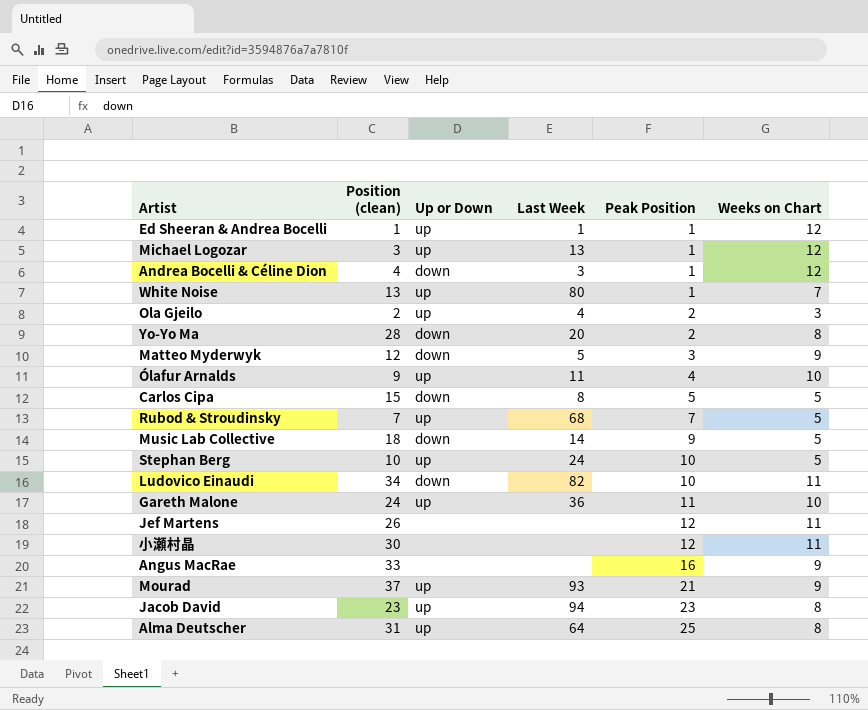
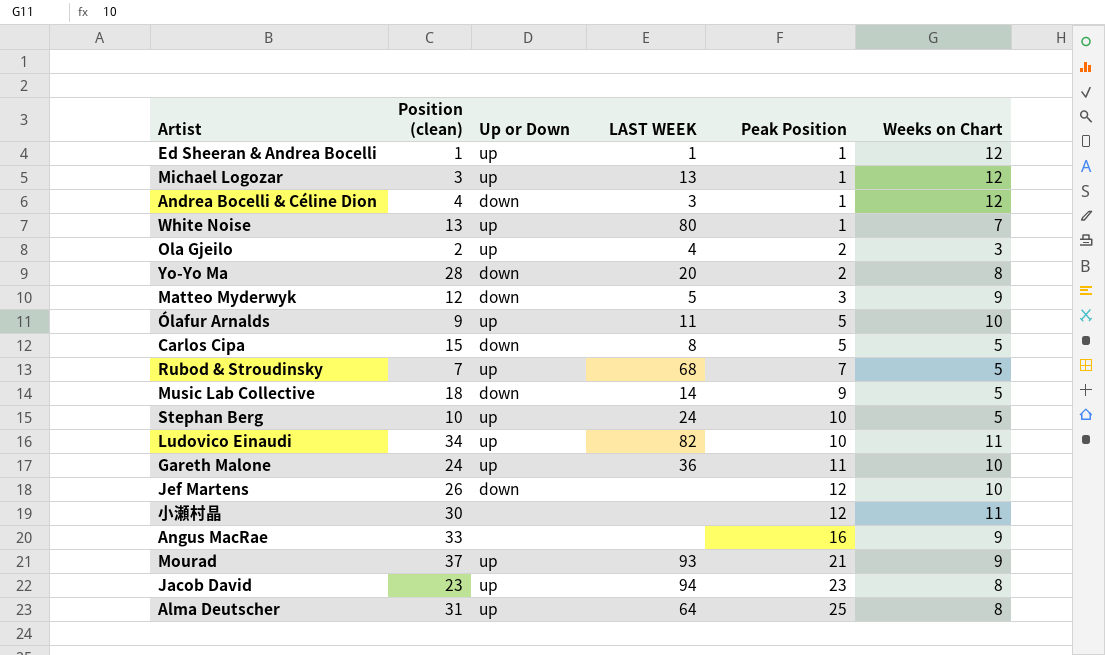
column name: Last Week -> LAST WEEK
Ólafur Arnalds | Peak Position: 4 -> 5
Ludovico Einaudi | Up or Down: down -> up
Jef Martens | Up or Down: none -> down
Jef Martens | Weeks on Chart: 11 -> 10

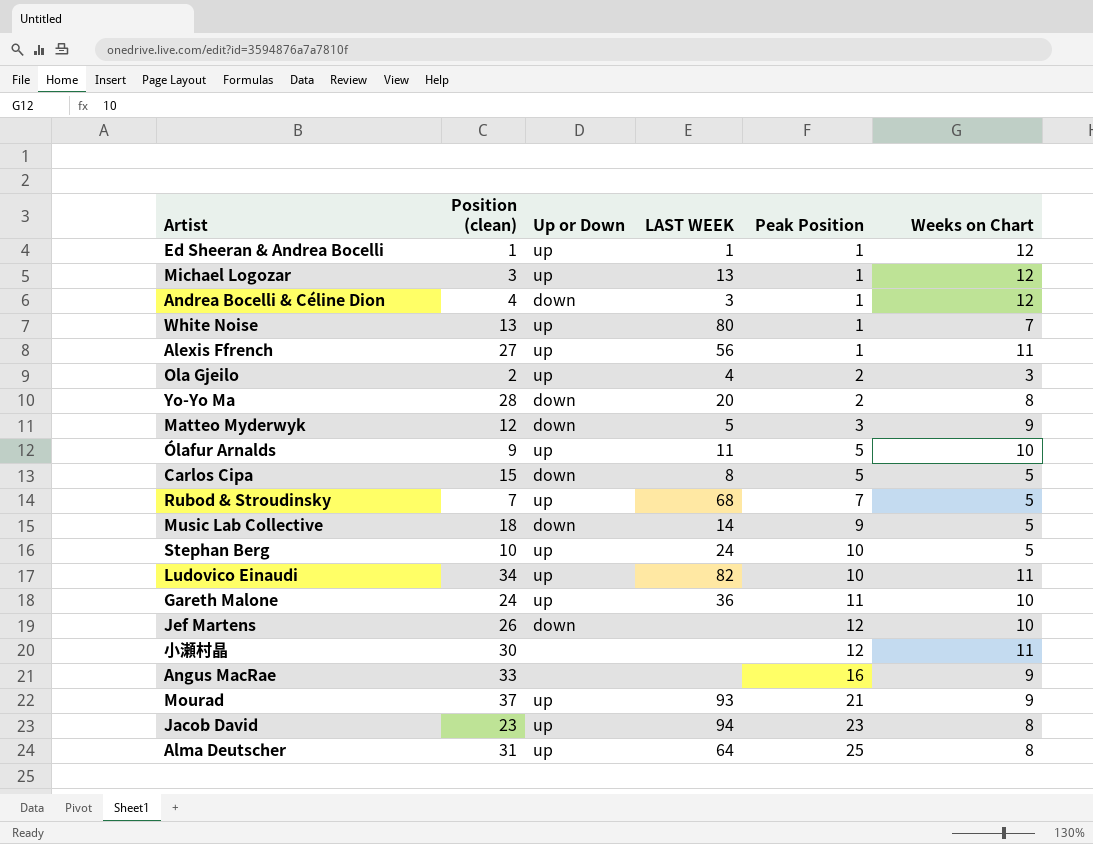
row Alexis Ffrench: none -> 27 | up | 56 | 1 | 11

